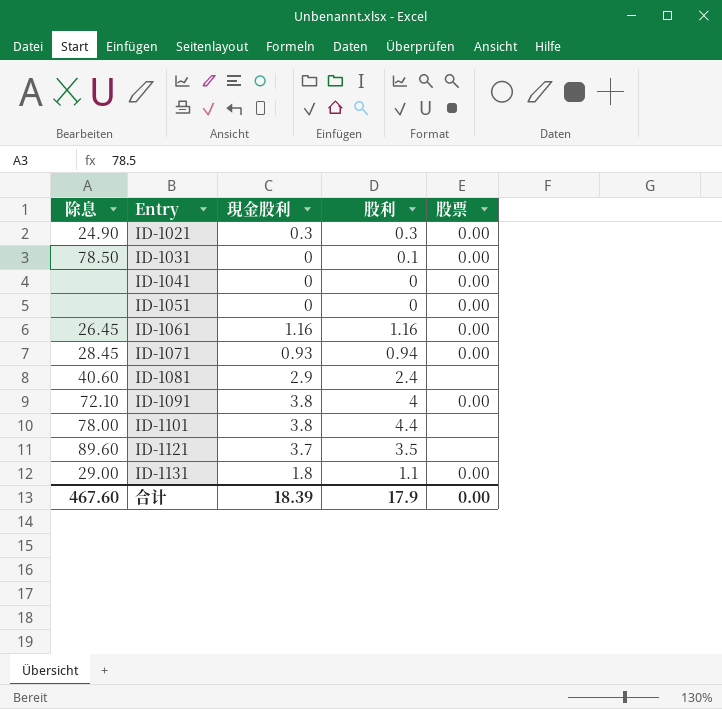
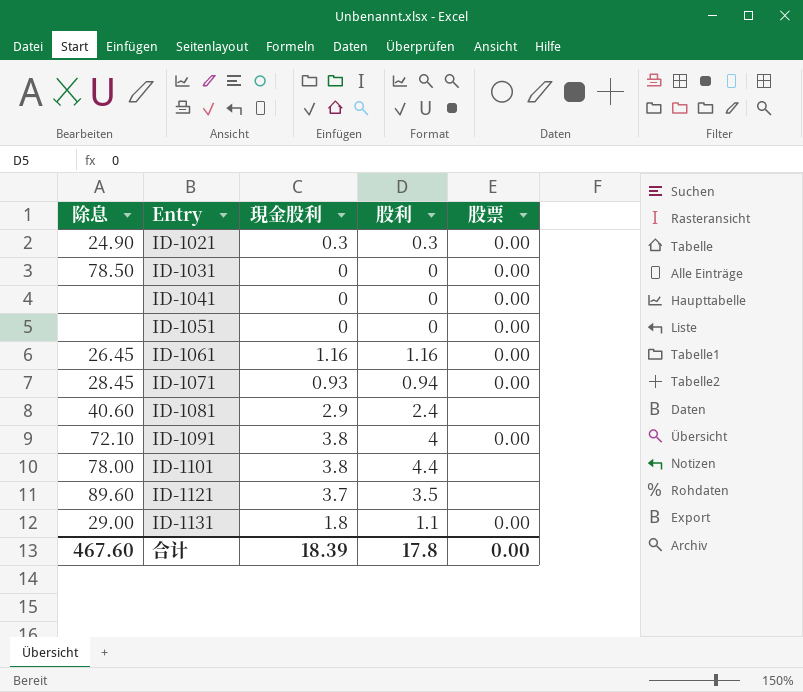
ID-1031 | 股利: 0.1 -> 0
合计 | 股利: 17.9 -> 17.8

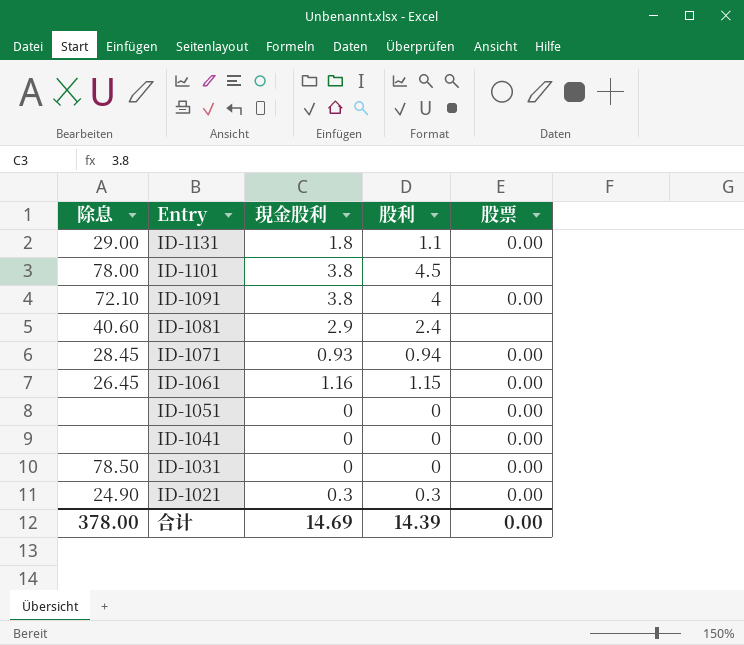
row order: Entry ascending -> Entry descending
row ID-1121: 89.60 | 3.7 | 3.5 | none -> none
ID-1101 | 股利: 4.4 -> 4.5
ID-1061 | 股利: 1.16 -> 1.15
合计 | 除息: 467.60 -> 378.00
合计 | 現金股利: 18.39 -> 14.69
合计 | 股利: 17.8 -> 14.39

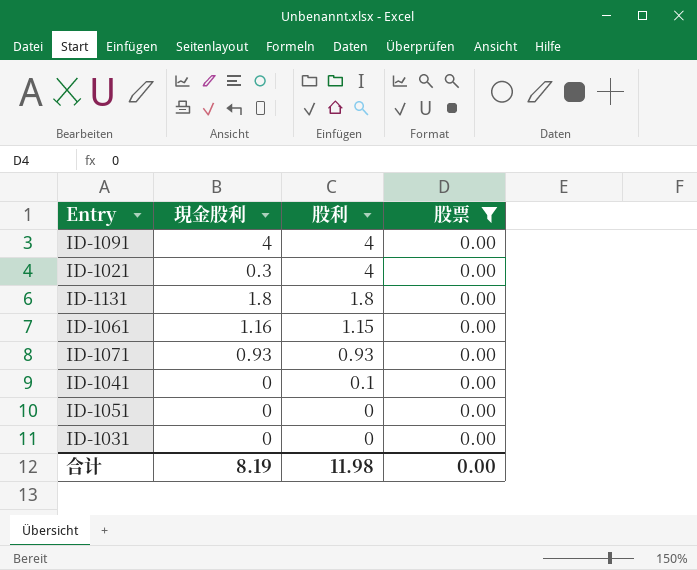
filter: none -> 股票 = 0.00
row order: Entry descending -> 股利 descending
column 除息 | position: 1 -> none
ID-1091 | 現金股利: 3.8 -> 4
ID-1021 | 股利: 0.3 -> 4
ID-1131 | 股利: 1.1 -> 1.8
ID-1071 | 股利: 0.94 -> 0.93
ID-1041 | 股利: 0 -> 0.1
合计 | 現金股利: 14.69 -> 8.19
合计 | 股利: 14.39 -> 11.98

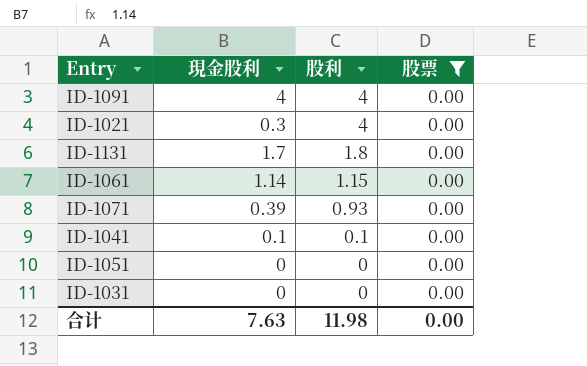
ID-1131 | 現金股利: 1.8 -> 1.7
ID-1061 | 現金股利: 1.16 -> 1.14
ID-1071 | 現金股利: 0.93 -> 0.39
ID-1041 | 現金股利: 0 -> 0.1
合计 | 現金股利: 8.19 -> 7.63

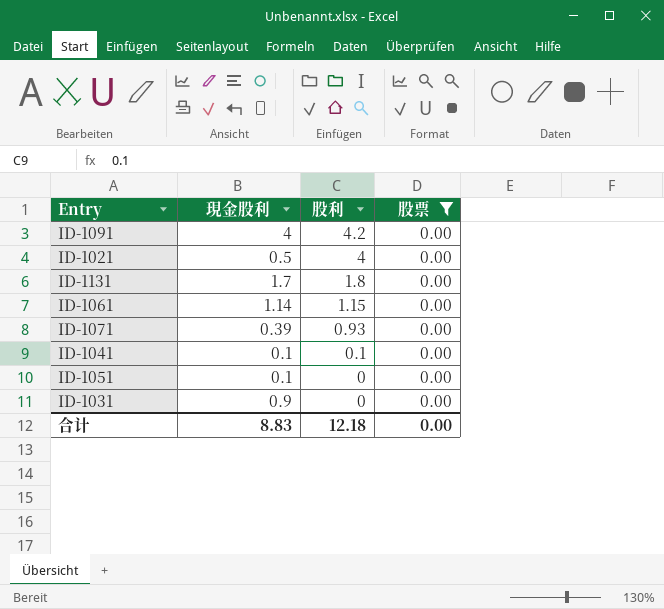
ID-1091 | 股利: 4 -> 4.2
ID-1021 | 現金股利: 0.3 -> 0.5
ID-1051 | 現金股利: 0 -> 0.1
ID-1031 | 現金股利: 0 -> 0.9
合计 | 現金股利: 7.63 -> 8.83
合计 | 股利: 11.98 -> 12.18

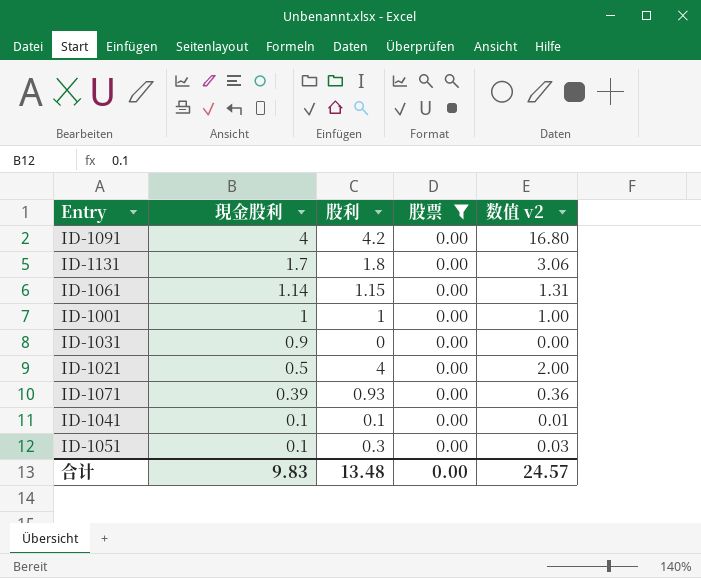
row order: 股利 descending -> 現金股利 descending
column 数值 v2 | formula: none -> [現金股利] * [股利]
row ID-1001: none -> 1 | 1 | 0.00 | 1.00
ID-1051 | 股利: 0 -> 0.3
合计 | 現金股利: 8.83 -> 9.83
合计 | 股利: 12.18 -> 13.48

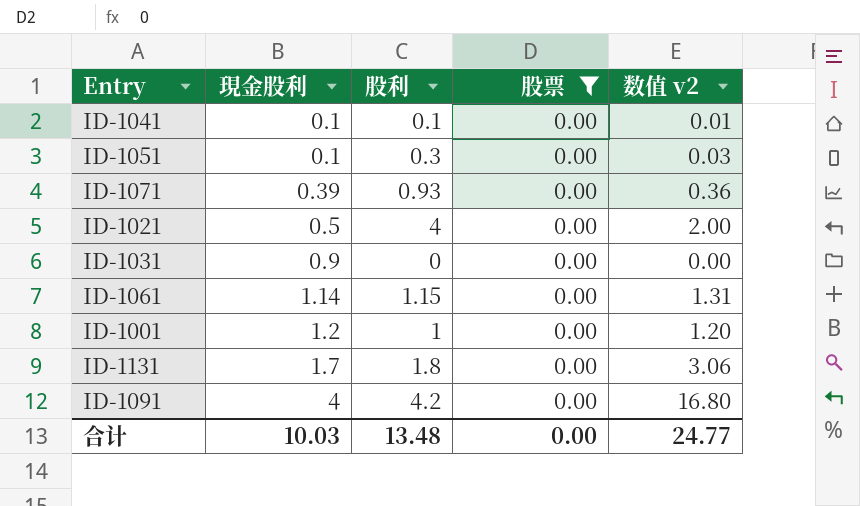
row order: 現金股利 descending -> 現金股利 ascending
ID-1001 | 現金股利: 1 -> 1.2
ID-1001 | 数值 v2: 1.00 -> 1.20
合计 | 現金股利: 9.83 -> 10.03
合计 | 数值 v2: 24.57 -> 24.77

